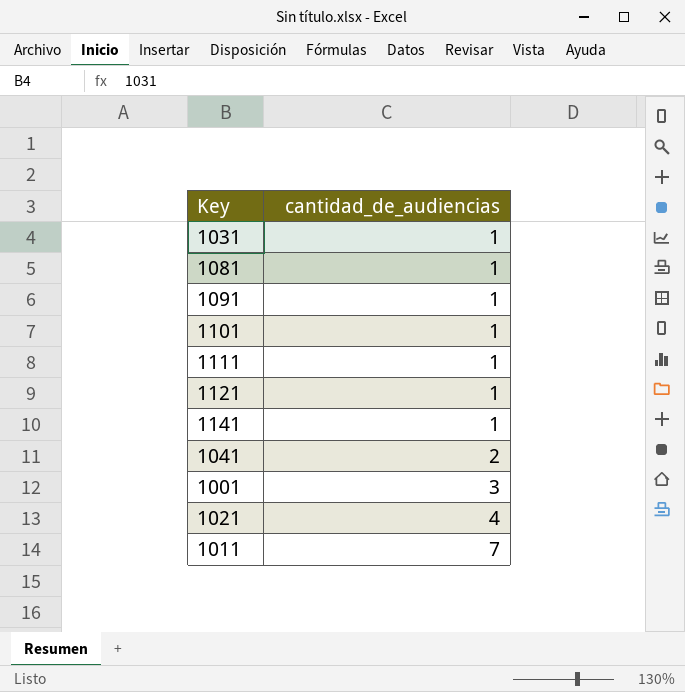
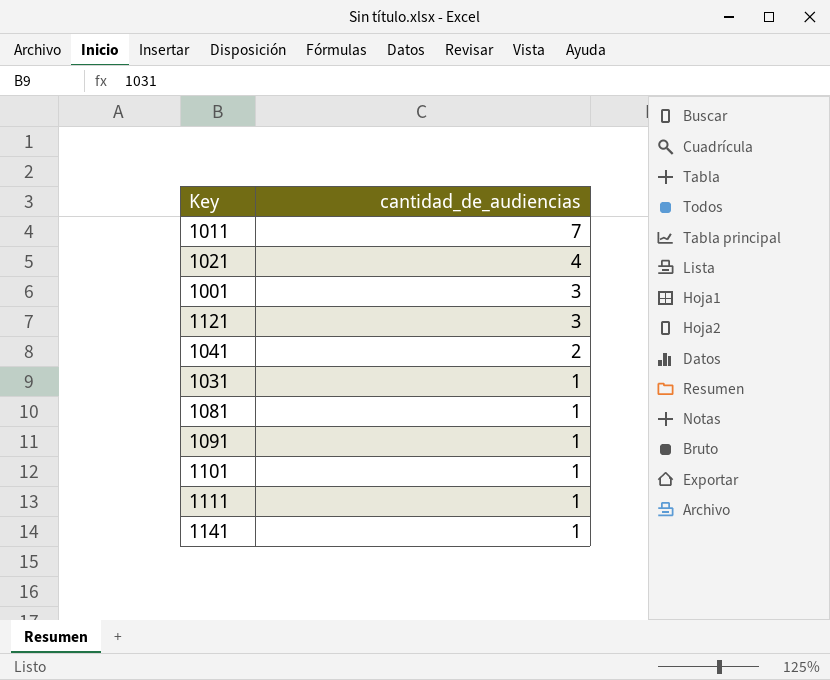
row order: cantidad_de_audiencias ascending -> cantidad_de_audiencias descending
1121 | cantidad_de_audiencias: 1 -> 3

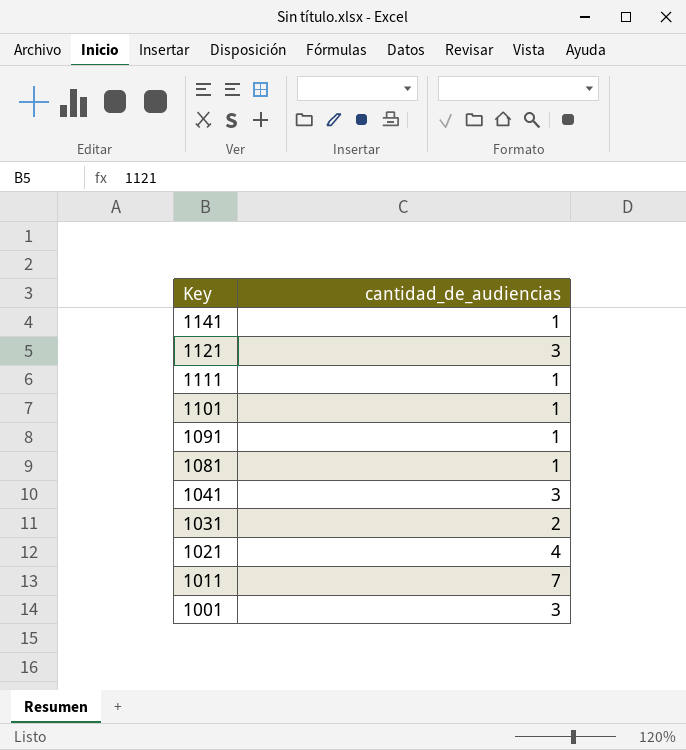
row order: cantidad_de_audiencias descending -> Key descending
1041 | cantidad_de_audiencias: 2 -> 3
1031 | cantidad_de_audiencias: 1 -> 2

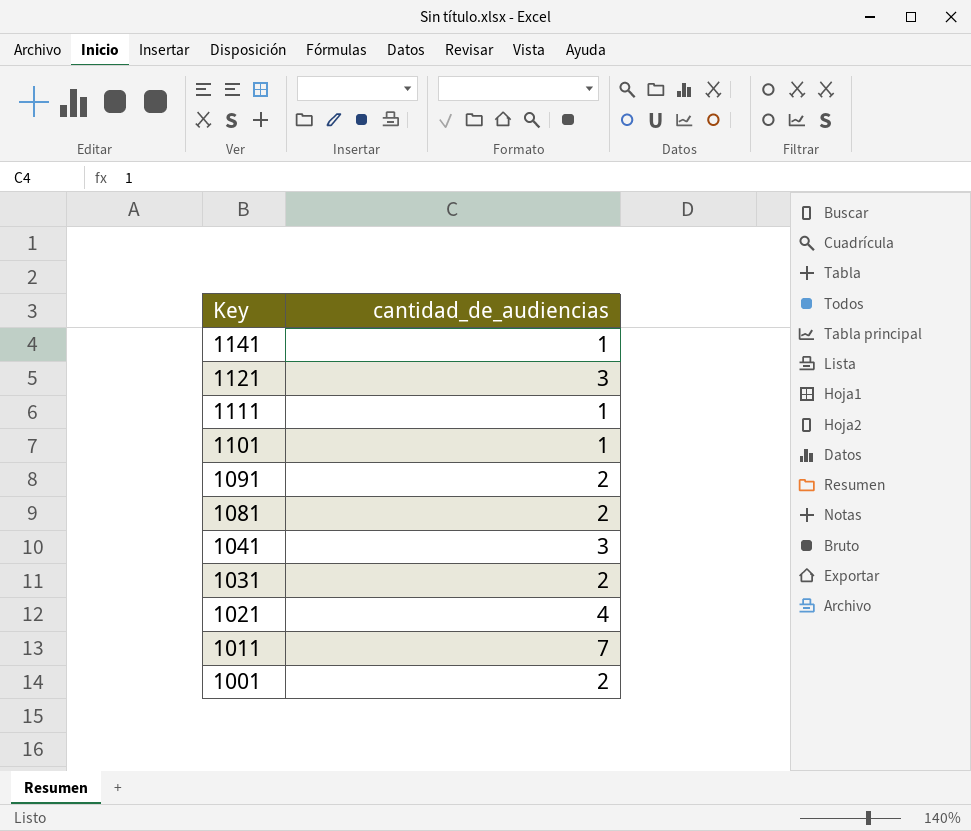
1091 | cantidad_de_audiencias: 1 -> 2
1081 | cantidad_de_audiencias: 1 -> 2
1001 | cantidad_de_audiencias: 3 -> 2

